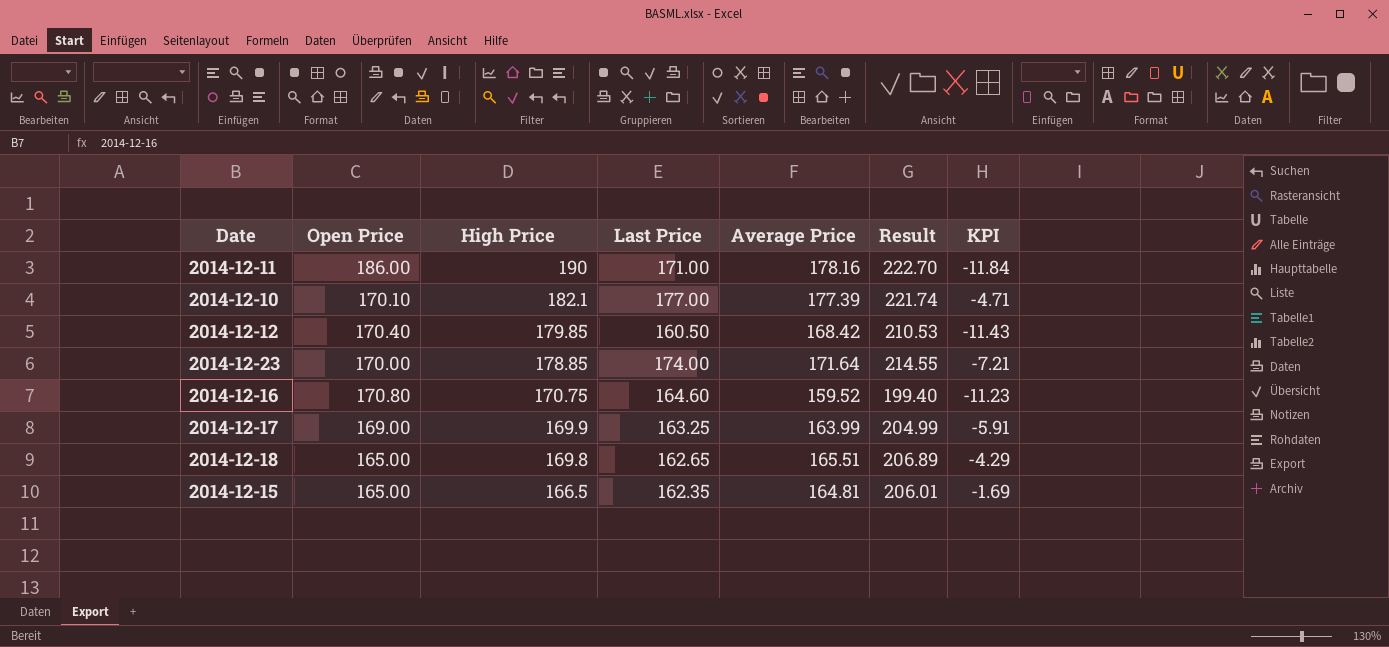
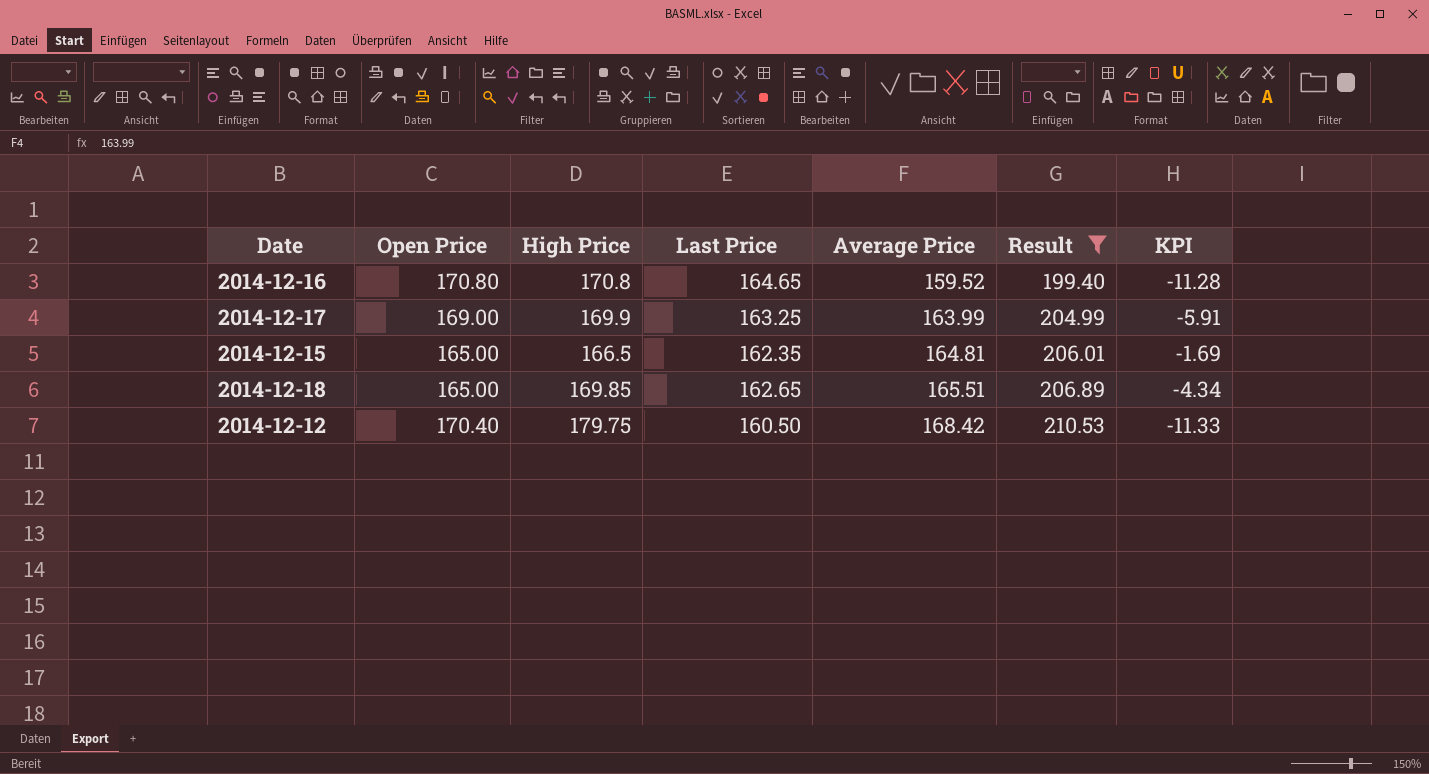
filter: none -> Result <= 210.53
row order: High Price descending -> Average Price ascending
2014-12-16 | High Price: 170.75 -> 170.8
2014-12-16 | Last Price: 164.60 -> 164.65
2014-12-16 | KPI: -11.23 -> -11.28
2014-12-18 | High Price: 169.8 -> 169.85
2014-12-18 | KPI: -4.29 -> -4.34
2014-12-12 | High Price: 179.85 -> 179.75
2014-12-12 | KPI: -11.43 -> -11.33

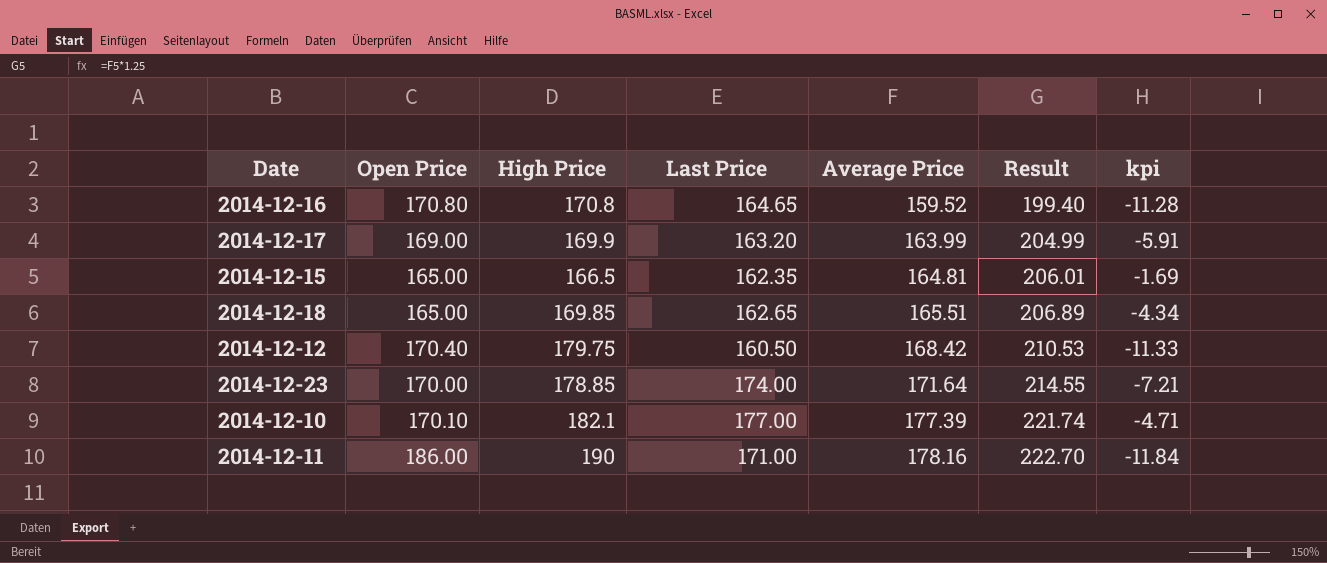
filter: Result <= 210.53 -> none
column name: KPI -> kpi
2014-12-17 | Last Price: 163.25 -> 163.20

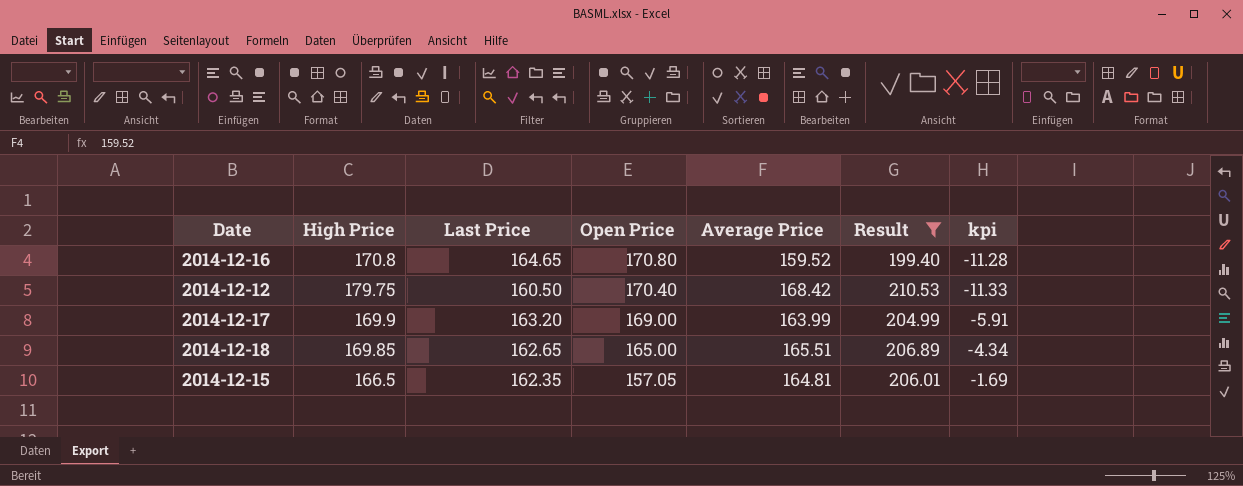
filter: none -> Result <= 210.53
row order: Average Price ascending -> Open Price descending
column Open Price | position: 2 -> 4
2014-12-15 | Open Price: 165.00 -> 157.05

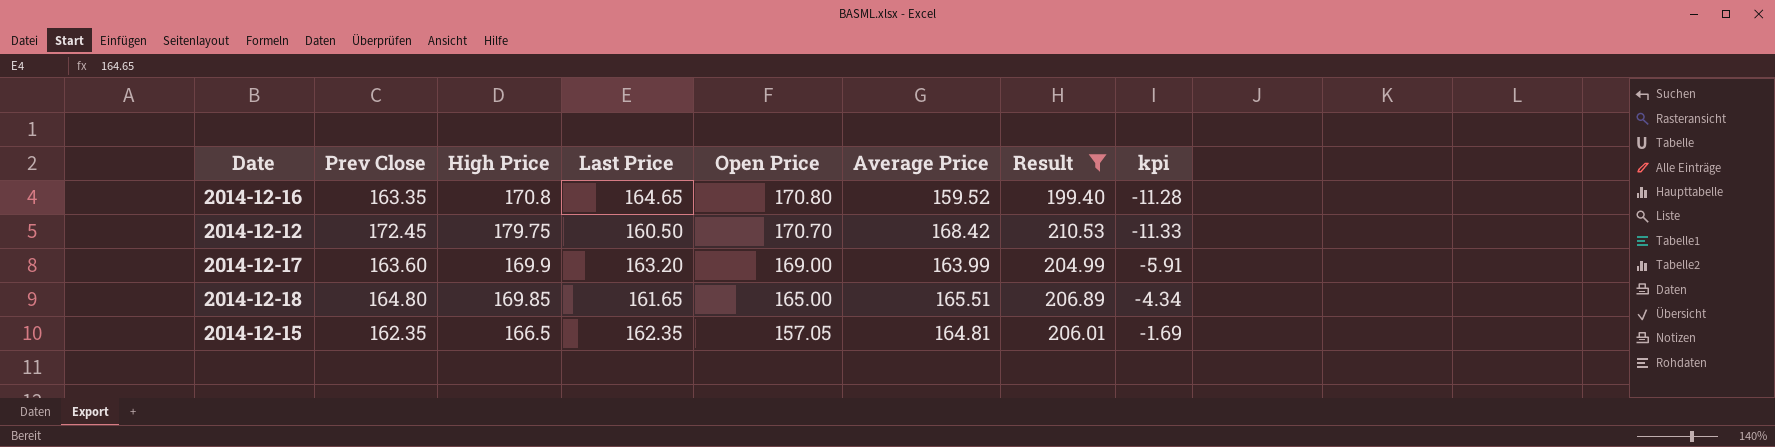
column Prev Close | position: none -> 2
2014-12-12 | Open Price: 170.40 -> 170.70
2014-12-18 | Last Price: 162.65 -> 161.65

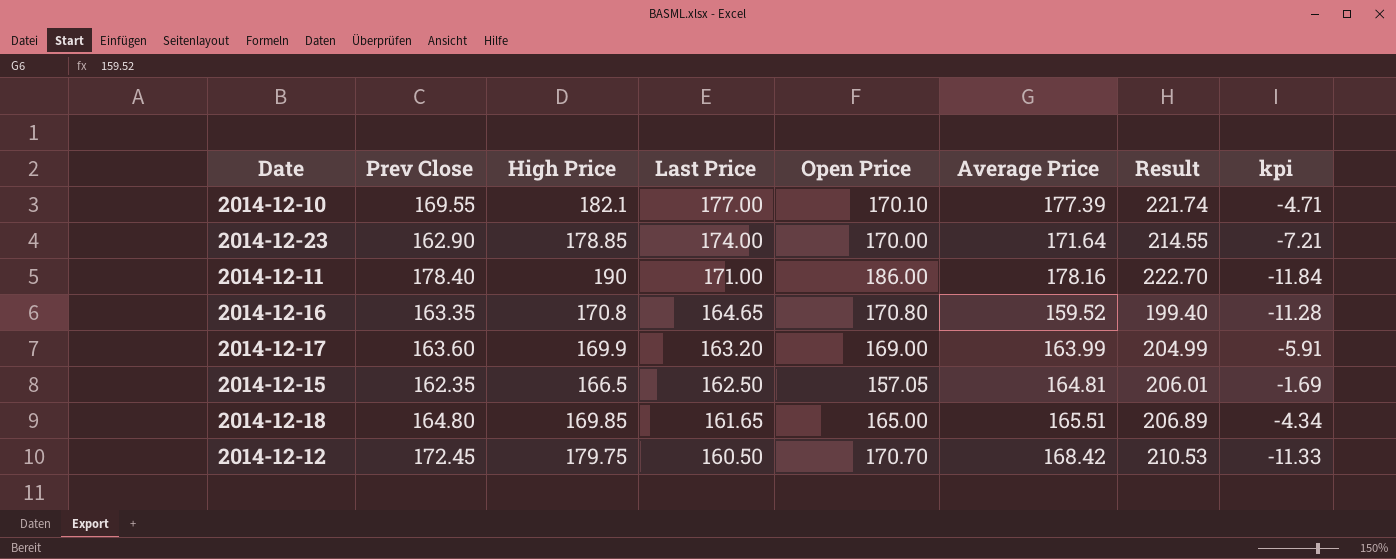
filter: Result <= 210.53 -> none
row order: Open Price descending -> Last Price descending
2014-12-15 | Last Price: 162.35 -> 162.50

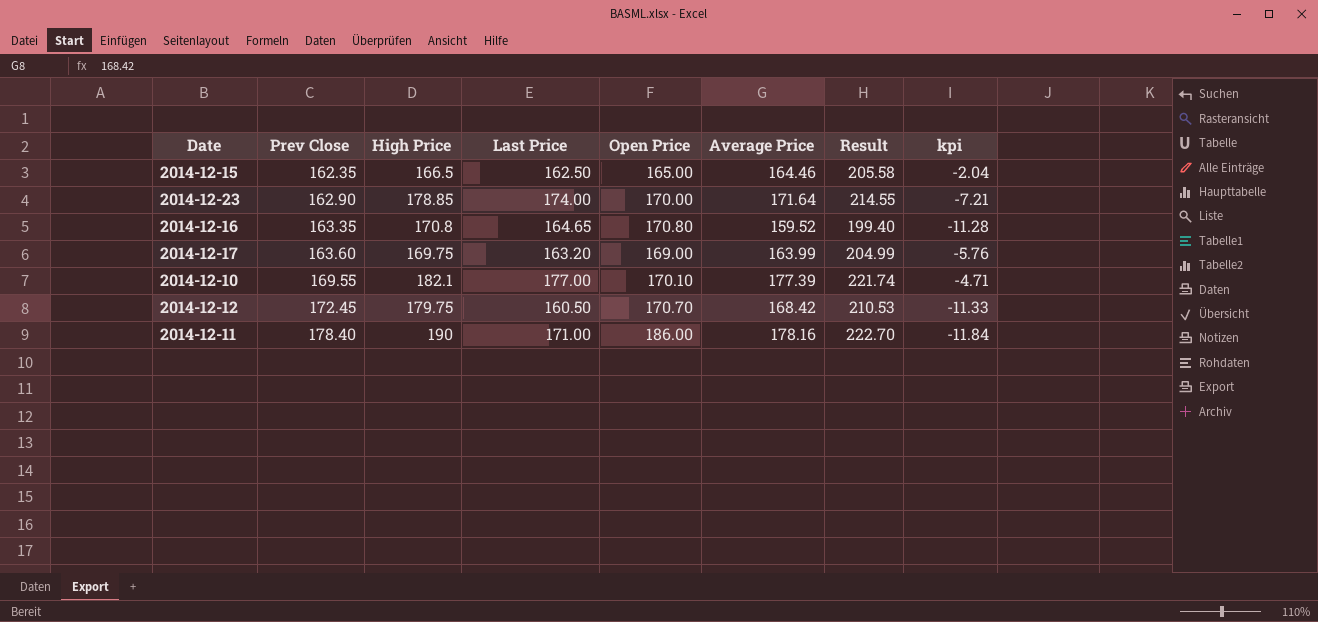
row order: Last Price descending -> Prev Close ascending
row 2014-12-18: 164.80 | 169.85 | 161.65 | 165.00 | 165.51 | 206.89 | -4.34 -> none
2014-12-15 | Open Price: 157.05 -> 165.00
2014-12-15 | Average Price: 164.81 -> 164.46
2014-12-15 | Result: 206.01 -> 205.58
2014-12-15 | kpi: -1.69 -> -2.04
2014-12-17 | High Price: 169.9 -> 169.75
2014-12-17 | kpi: -5.91 -> -5.76

